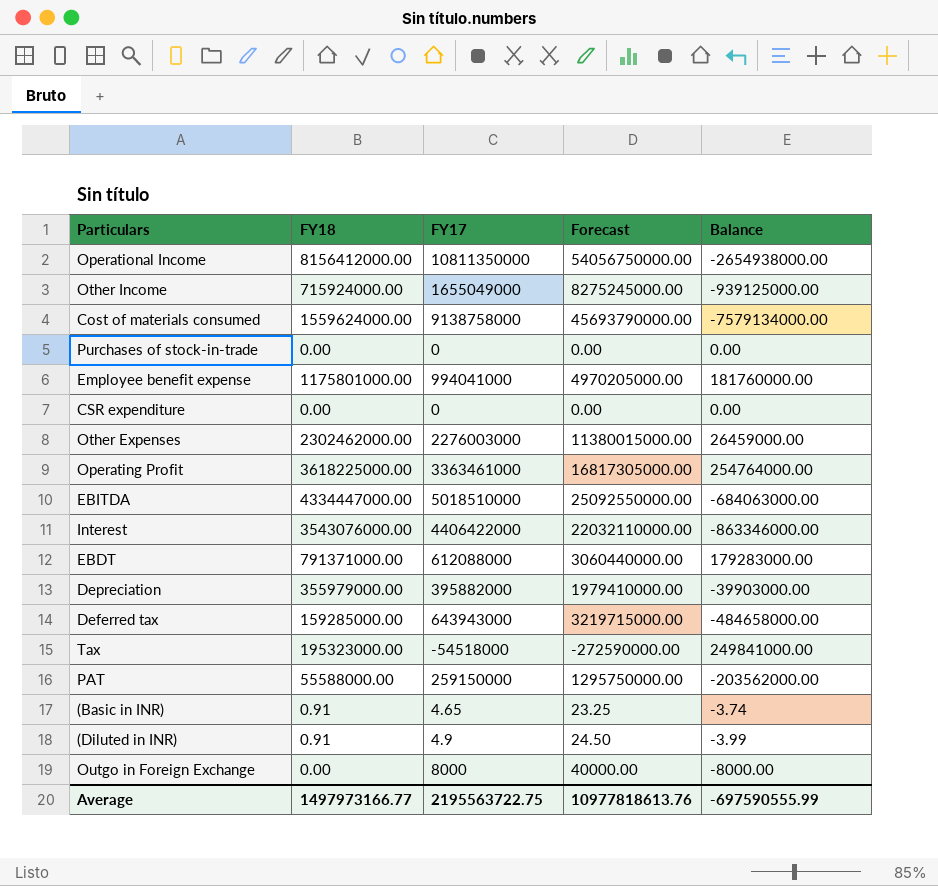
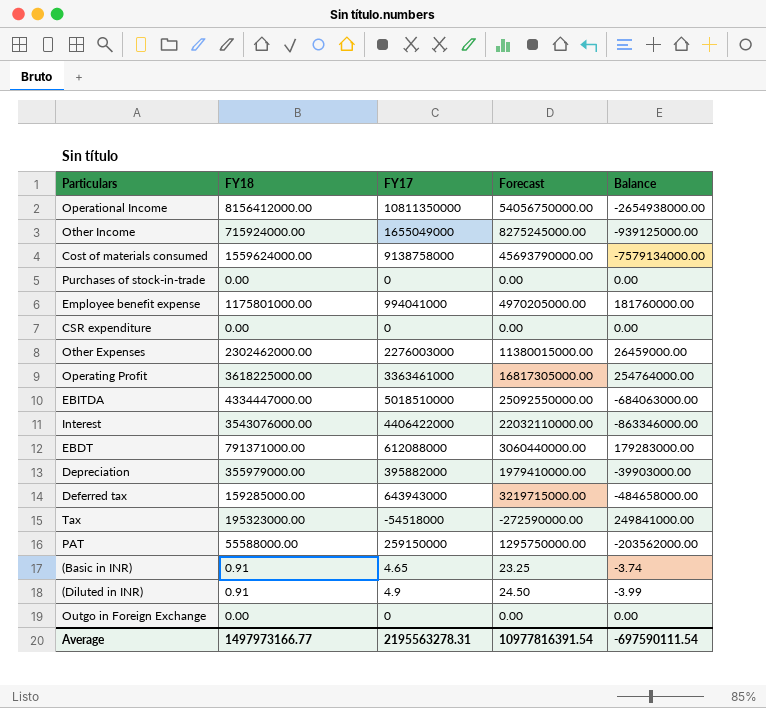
Outgo in Foreign Exchange | FY17: 8000 -> 0
Outgo in Foreign Exchange | Forecast: 40000.00 -> 0.00
Outgo in Foreign Exchange | Balance: -8000.00 -> 0.00
Average | FY17: 2195563722.75 -> 2195563278.31
Average | Forecast: 10977818613.76 -> 10977816391.54
Average | Balance: -697590555.99 -> -697590111.54

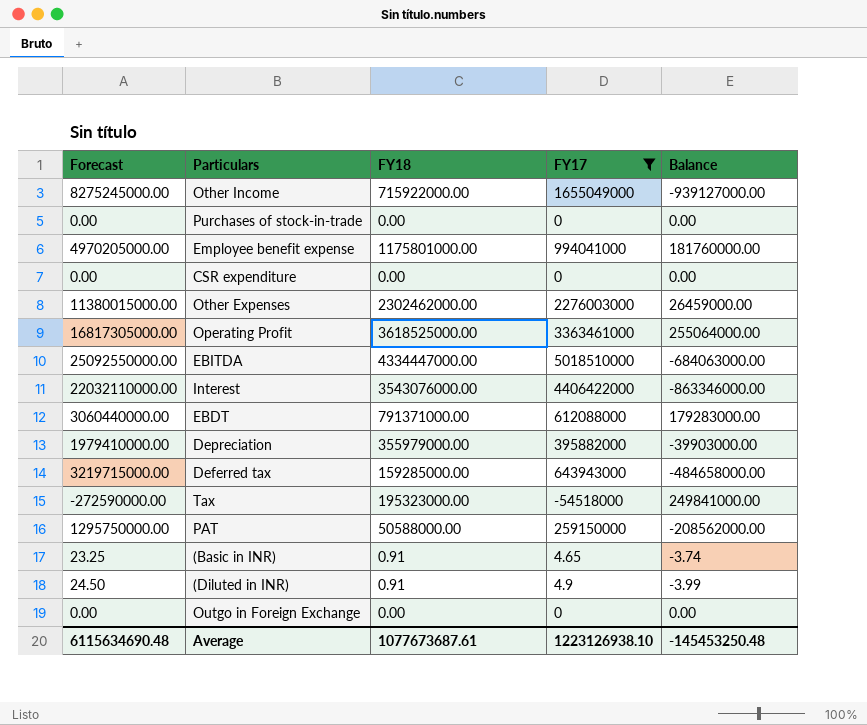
filter: none -> FY17 <= 5018510000
column Forecast | position: 4 -> 1
Other Income | FY18: 715924000.00 -> 715922000.00
Other Income | Balance: -939125000.00 -> -939127000.00
Operating Profit | FY18: 3618225000.00 -> 3618525000.00
Operating Profit | Balance: 254764000.00 -> 255064000.00
PAT | FY18: 55588000.00 -> 50588000.00
PAT | Balance: -203562000.00 -> -208562000.00
Average | Forecast: 10977816391.54 -> 6115634690.48
Average | FY18: 1497973166.77 -> 1077673687.61
Average | FY17: 2195563278.31 -> 1223126938.10
Average | Balance: -697590111.54 -> -145453250.48

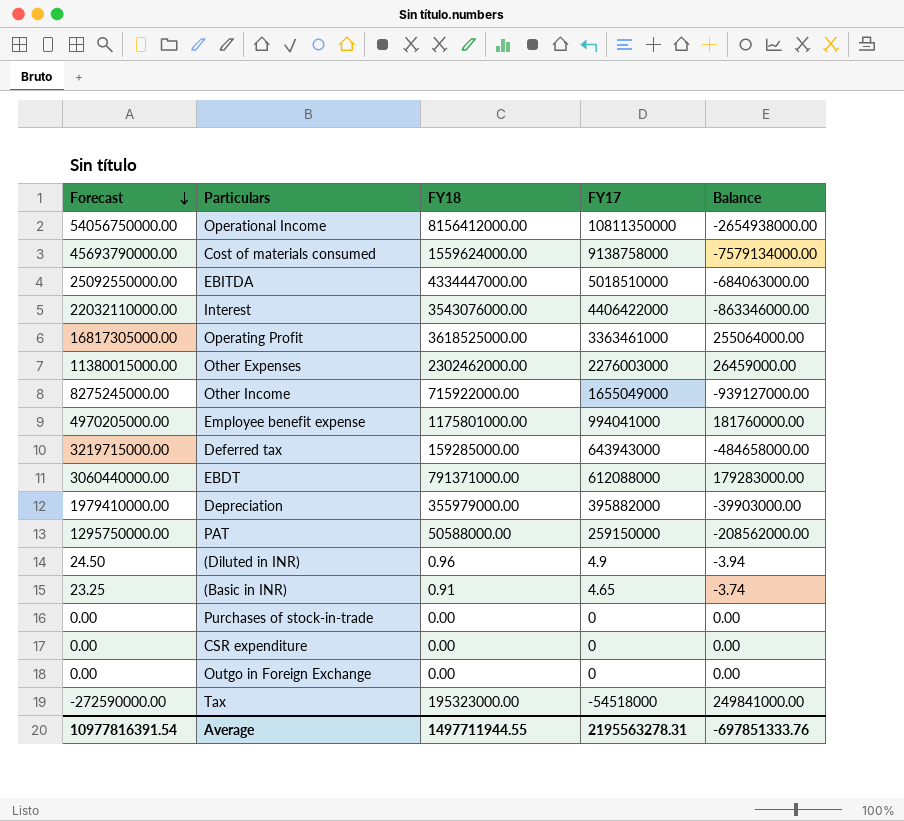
filter: FY17 <= 5018510000 -> none
row order: none -> Forecast descending
(Diluted in INR) | FY18: 0.91 -> 0.96
(Diluted in INR) | Balance: -3.99 -> -3.94
Average | Forecast: 6115634690.48 -> 10977816391.54
Average | FY18: 1077673687.61 -> 1497711944.55
Average | FY17: 1223126938.10 -> 2195563278.31
Average | Balance: -145453250.48 -> -697851333.76

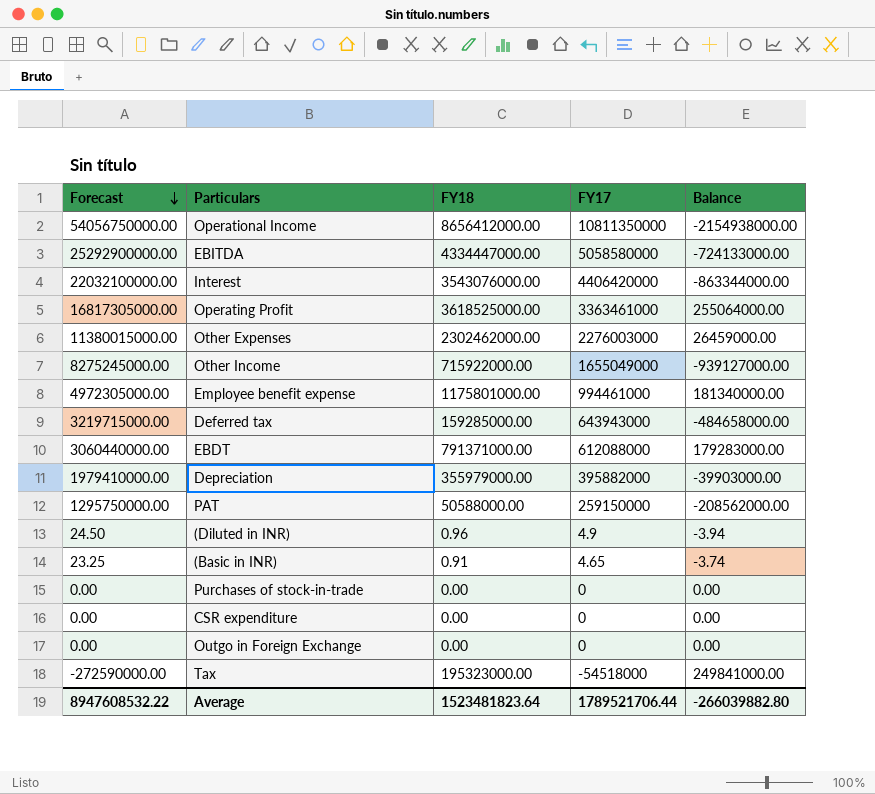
row Cost of materials consumed: 45693790000.00 | 1559624000.00 | 9138758000 | -7579134000.00 -> none
Operational Income | FY18: 8156412000.00 -> 8656412000.00
Operational Income | Balance: -2654938000.00 -> -2154938000.00
EBITDA | Forecast: 25092550000.00 -> 25292900000.00
EBITDA | FY17: 5018510000 -> 5058580000
EBITDA | Balance: -684063000.00 -> -724133000.00
Interest | Forecast: 22032110000.00 -> 22032100000.00
Interest | FY17: 4406422000 -> 4406420000
Interest | Balance: -863346000.00 -> -863344000.00
Employee benefit expense | Forecast: 4970205000.00 -> 4972305000.00
Employee benefit expense | FY17: 994041000 -> 994461000
Employee benefit expense | Balance: 181760000.00 -> 181340000.00
Average | Forecast: 10977816391.54 -> 8947608532.22
Average | FY18: 1497711944.55 -> 1523481823.64
Average | FY17: 2195563278.31 -> 1789521706.44
Average | Balance: -697851333.76 -> -266039882.80

